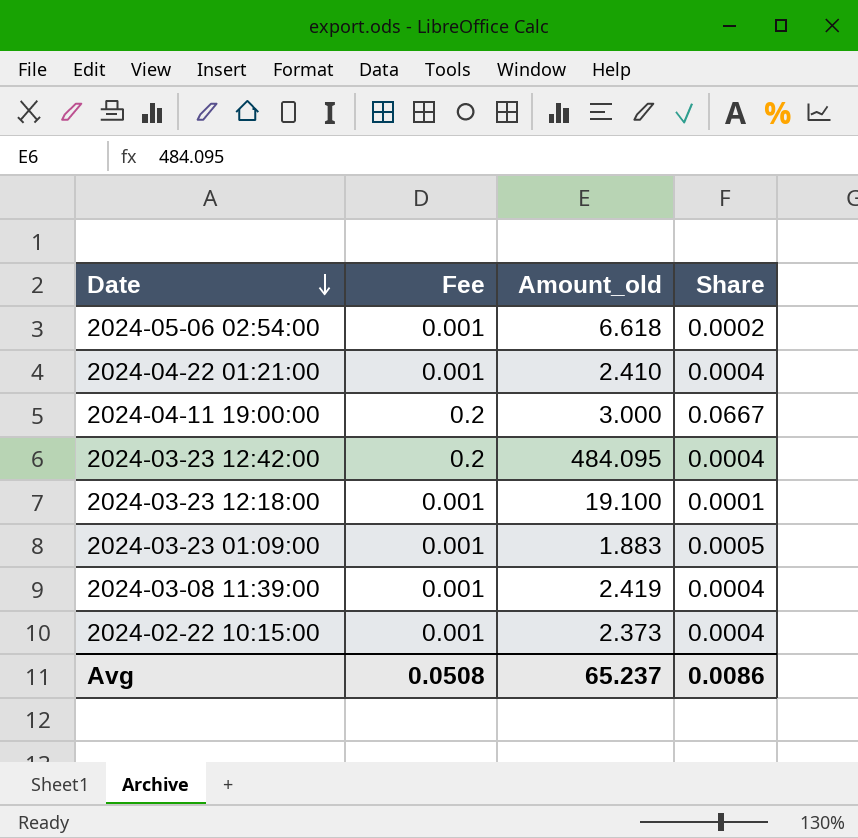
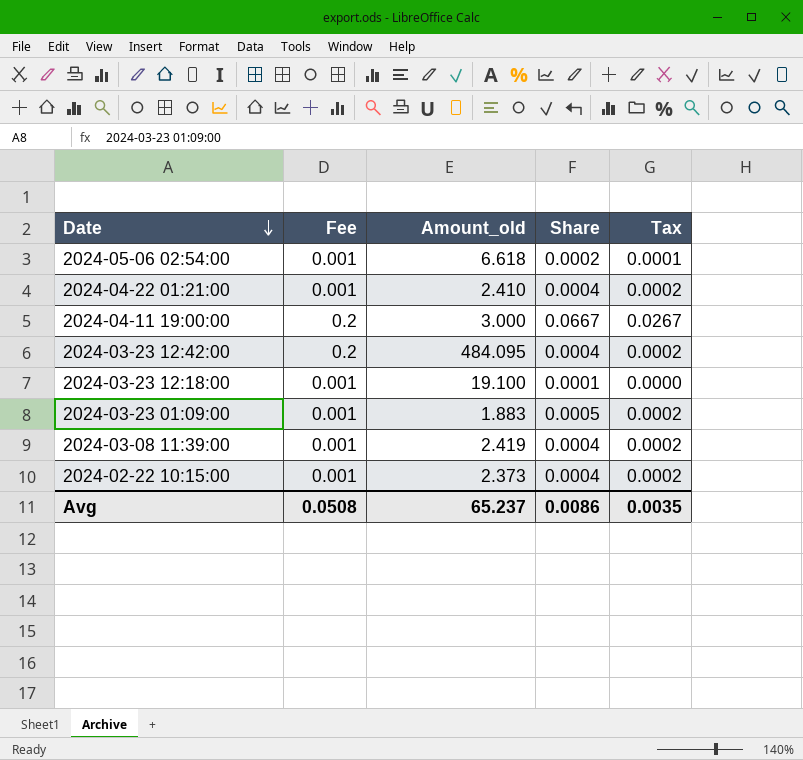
column Tax | formula: none -> [Share] * 0.4

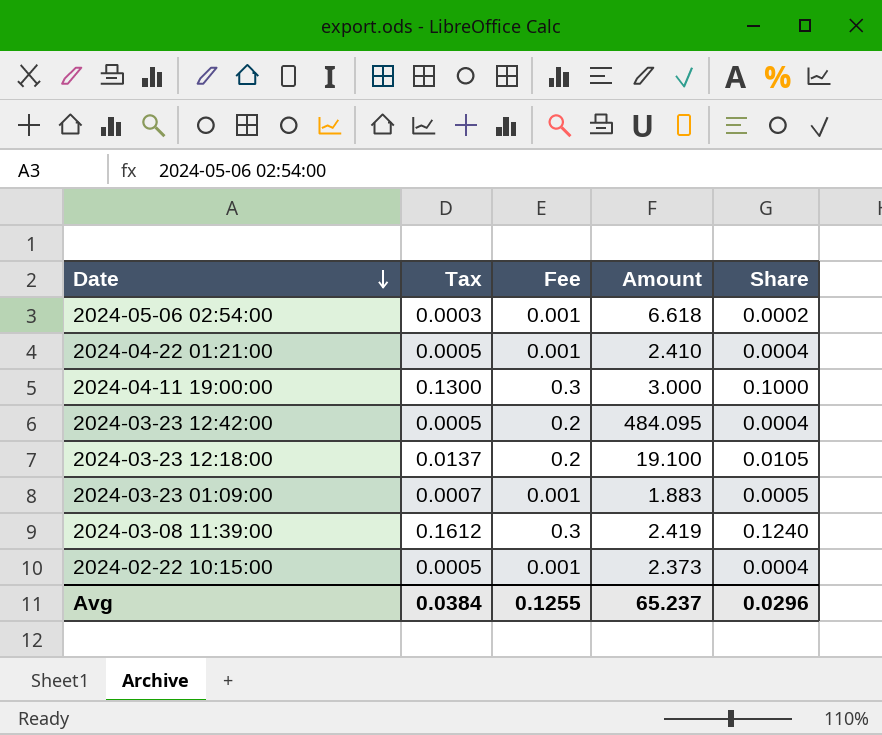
column Tax | formula: [Share] * 0.4 -> [Share] * 1.3
column Tax | position: 5 -> 2
column name: Amount_old -> Amount
2024-04-11 19:00:00 | Fee: 0.2 -> 0.3
2024-04-11 19:00:00 | Share: 0.0667 -> 0.1000
2024-03-23 12:18:00 | Fee: 0.001 -> 0.2
2024-03-23 12:18:00 | Share: 0.0001 -> 0.0105
2024-03-08 11:39:00 | Fee: 0.001 -> 0.3
2024-03-08 11:39:00 | Share: 0.0004 -> 0.1240
Avg | Tax: 0.0035 -> 0.0384
Avg | Fee: 0.0508 -> 0.1255
Avg | Share: 0.0086 -> 0.0296

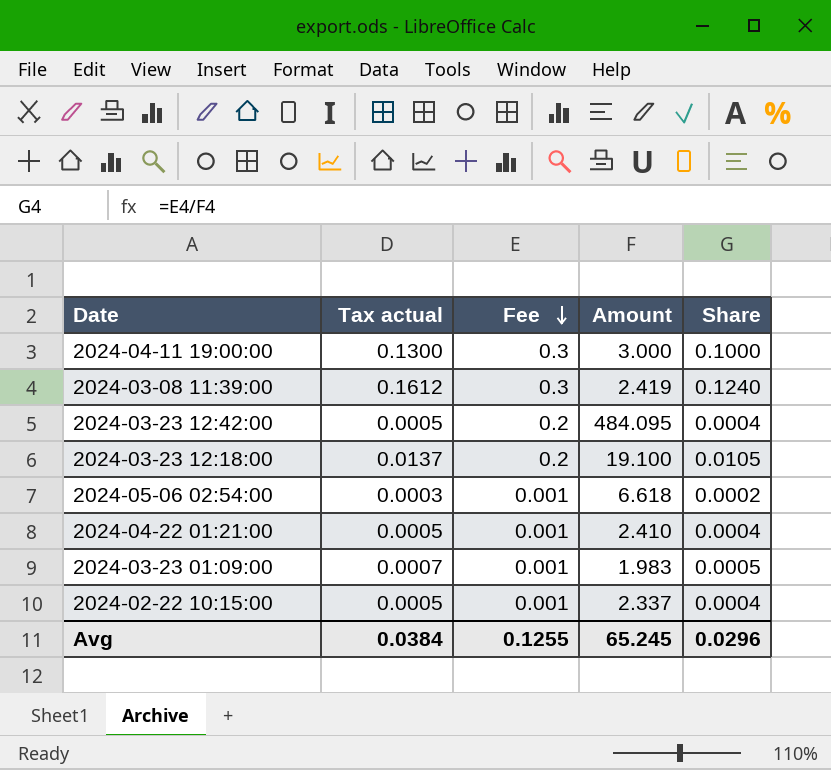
row order: Date descending -> Fee descending
column name: Tax -> Tax actual
2024-03-23 01:09:00 | Amount: 1.883 -> 1.983
2024-02-22 10:15:00 | Amount: 2.373 -> 2.337
Avg | Amount: 65.237 -> 65.245

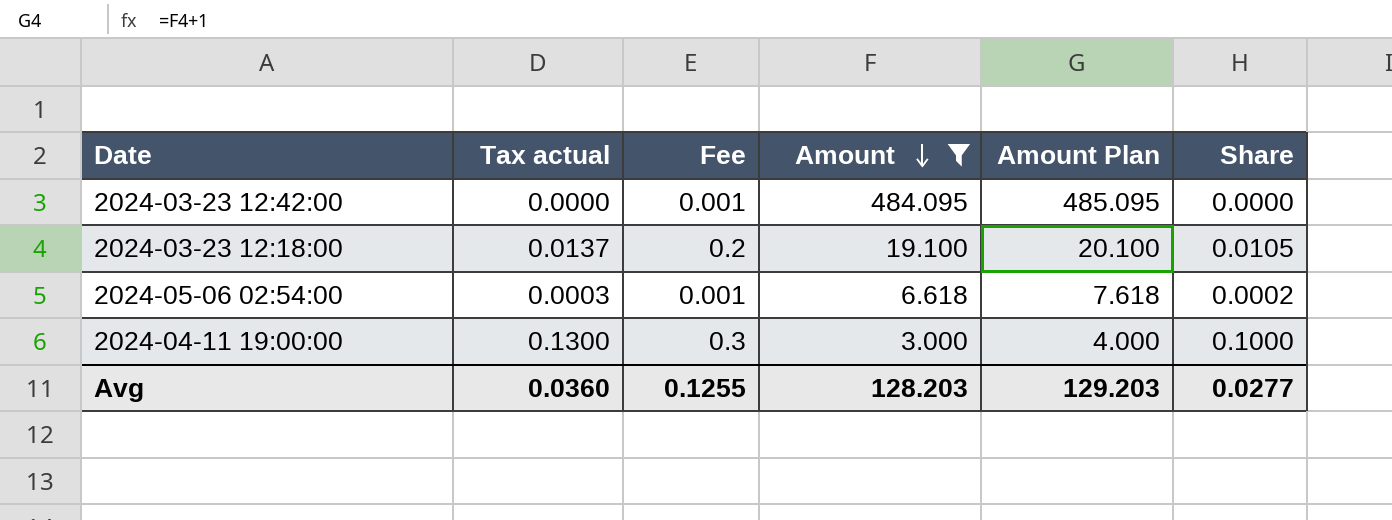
filter: none -> Amount >= 3.000
row order: Fee descending -> Amount descending
column Amount Plan | formula: none -> [Amount] + 1
2024-03-23 12:42:00 | Tax actual: 0.0005 -> 0.0000
2024-03-23 12:42:00 | Fee: 0.2 -> 0.001
2024-03-23 12:42:00 | Share: 0.0004 -> 0.0000
Avg | Tax actual: 0.0384 -> 0.0360
Avg | Amount: 65.245 -> 128.203
Avg | Share: 0.0296 -> 0.0277

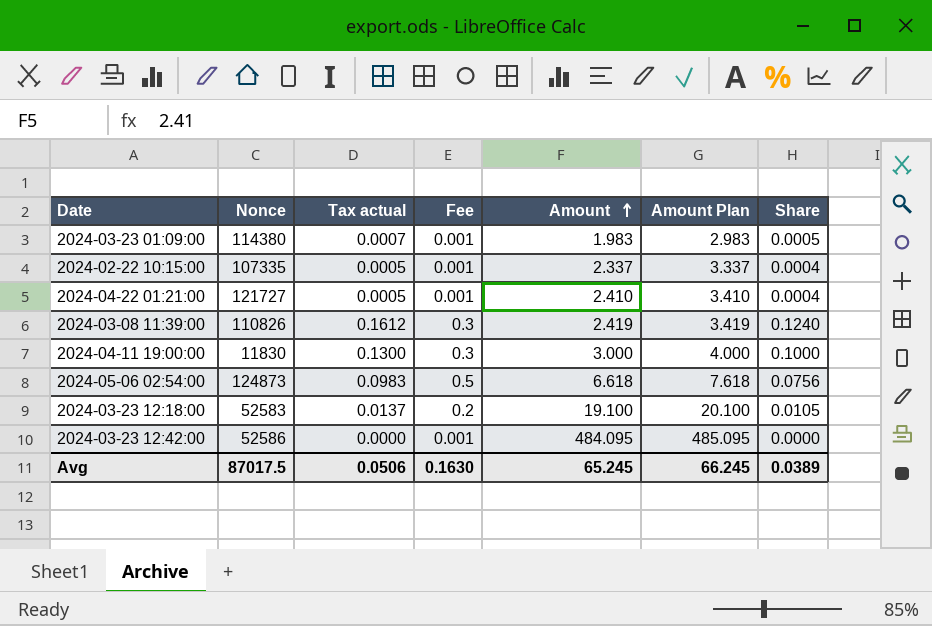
filter: Amount >= 3.000 -> none
row order: Amount descending -> Amount ascending
column Nonce | position: none -> 2
2024-05-06 02:54:00 | Tax actual: 0.0003 -> 0.0983
2024-05-06 02:54:00 | Fee: 0.001 -> 0.5
2024-05-06 02:54:00 | Share: 0.0002 -> 0.0756
Avg | Tax actual: 0.0360 -> 0.0506
Avg | Fee: 0.1255 -> 0.1630
Avg | Amount: 128.203 -> 65.245
Avg | Amount Plan: 129.203 -> 66.245
Avg | Share: 0.0277 -> 0.0389

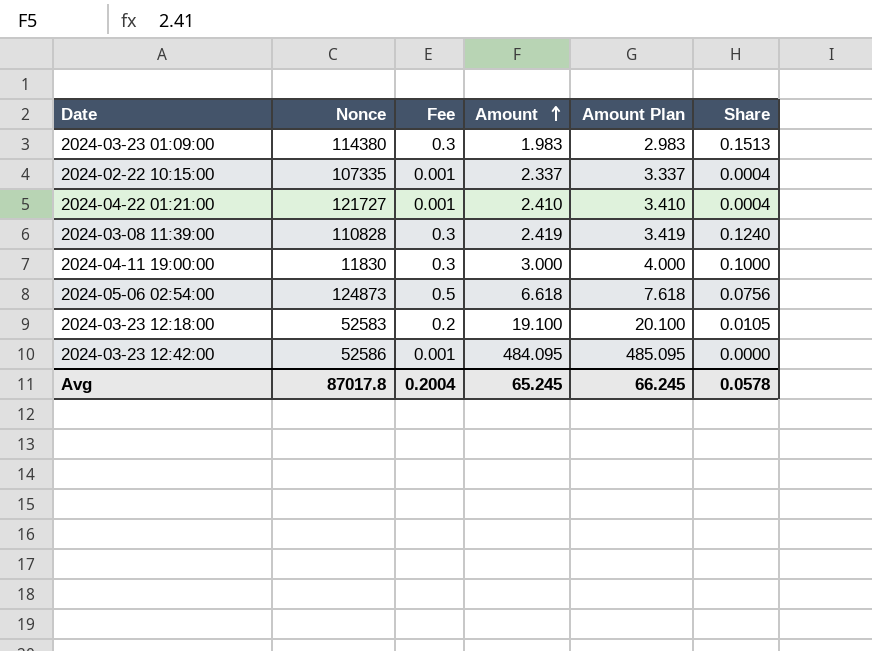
column Tax actual | formula: [Share] * 1.3 -> none
2024-03-23 01:09:00 | Fee: 0.001 -> 0.3
2024-03-23 01:09:00 | Share: 0.0005 -> 0.1513
2024-03-08 11:39:00 | Nonce: 110826 -> 110828
Avg | Nonce: 87017.5 -> 87017.8
Avg | Fee: 0.1630 -> 0.2004
Avg | Share: 0.0389 -> 0.0578

